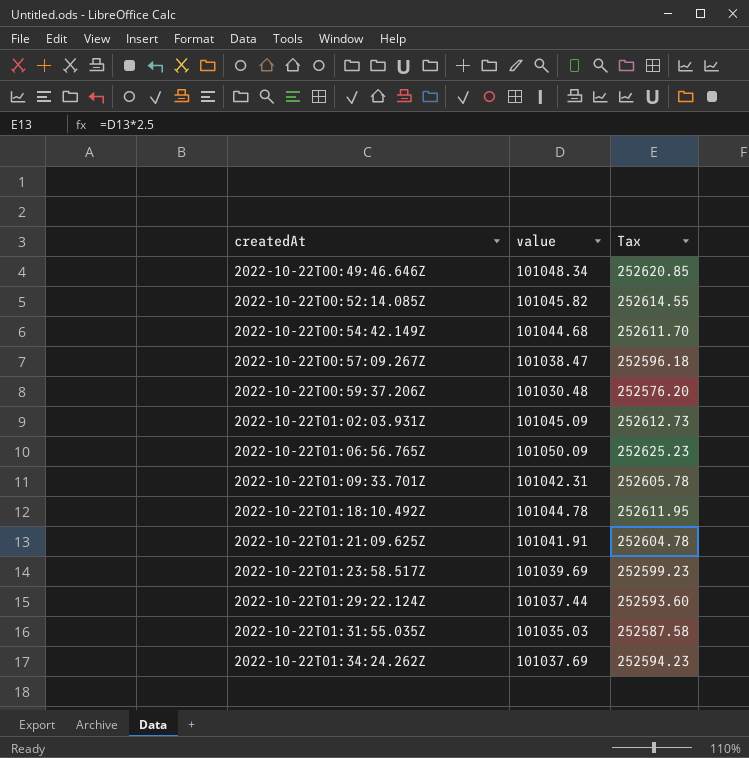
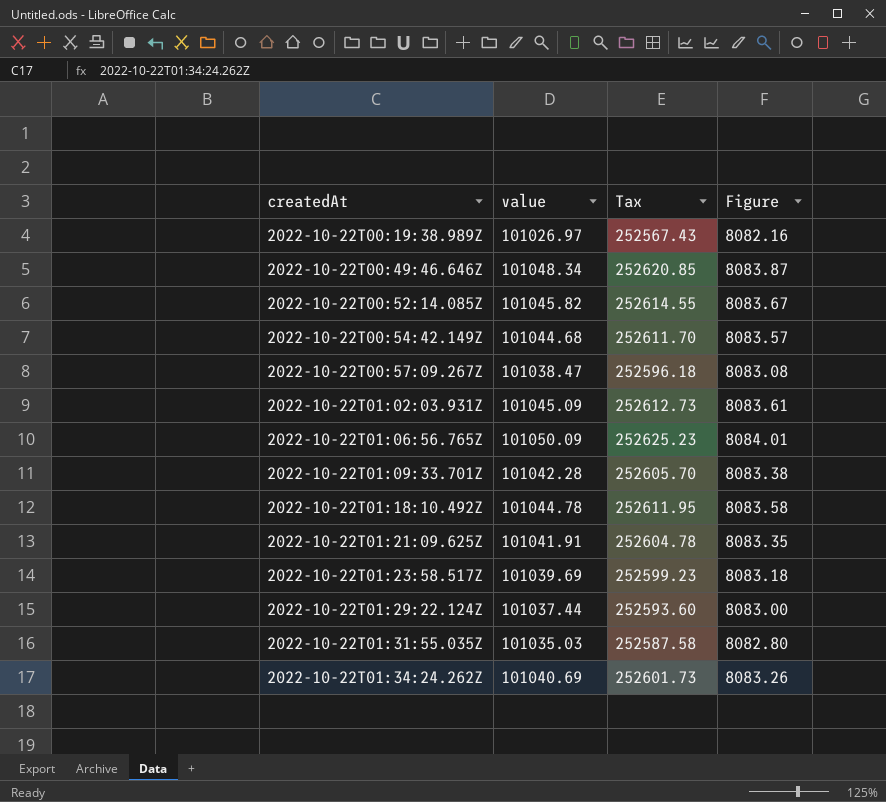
column Figure | formula: none -> [value] * 0.08
row 2022-10-22T00:59:37.206Z: 101030.48 | 252576.20 -> none
row 2022-10-22T00:19:38.989Z: none -> 101026.97 | 252567.43 | 8082.16
2022-10-22T01:09:33.701Z | value: 101042.31 -> 101042.28
2022-10-22T01:09:33.701Z | Tax: 252605.78 -> 252605.70
2022-10-22T01:34:24.262Z | value: 101037.69 -> 101040.69
2022-10-22T01:34:24.262Z | Tax: 252594.23 -> 252601.73

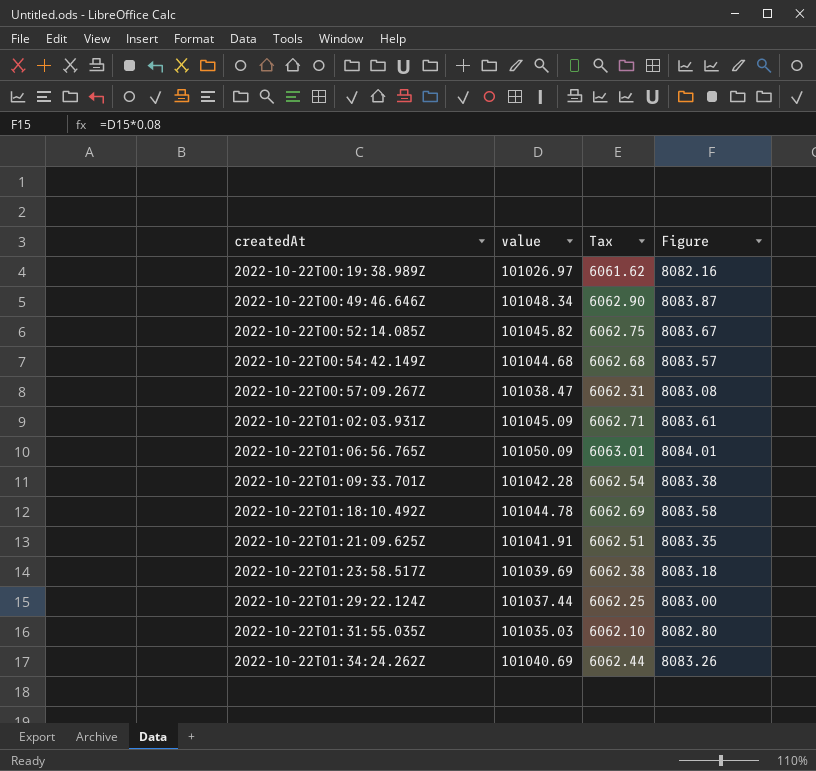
column Tax | formula: [value] * 2.5 -> [value] * 0.06

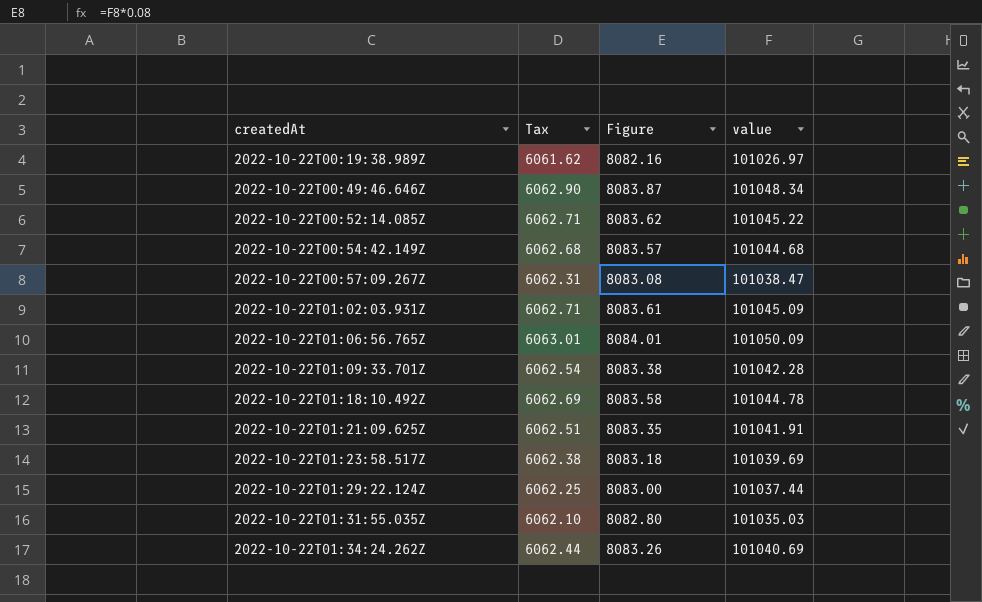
column value | position: 2 -> 4
2022-10-22T00:52:14.085Z | Tax: 6062.75 -> 6062.71
2022-10-22T00:52:14.085Z | Figure: 8083.67 -> 8083.62
2022-10-22T00:52:14.085Z | value: 101045.82 -> 101045.22

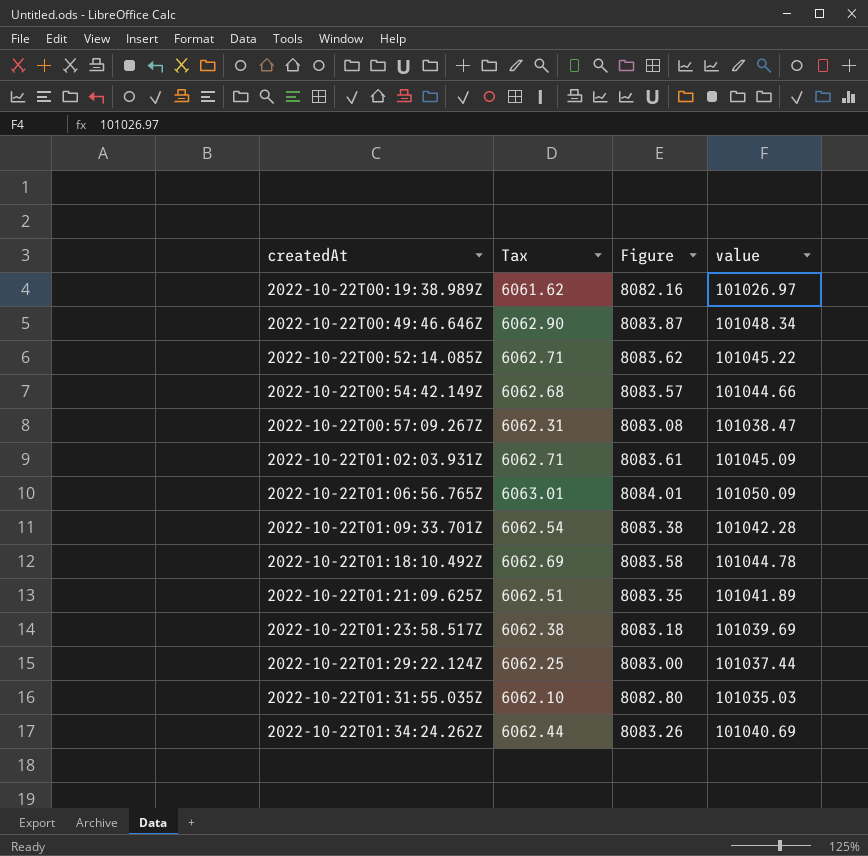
2022-10-22T00:54:42.149Z | value: 101044.68 -> 101044.66
2022-10-22T01:21:09.625Z | value: 101041.91 -> 101041.89

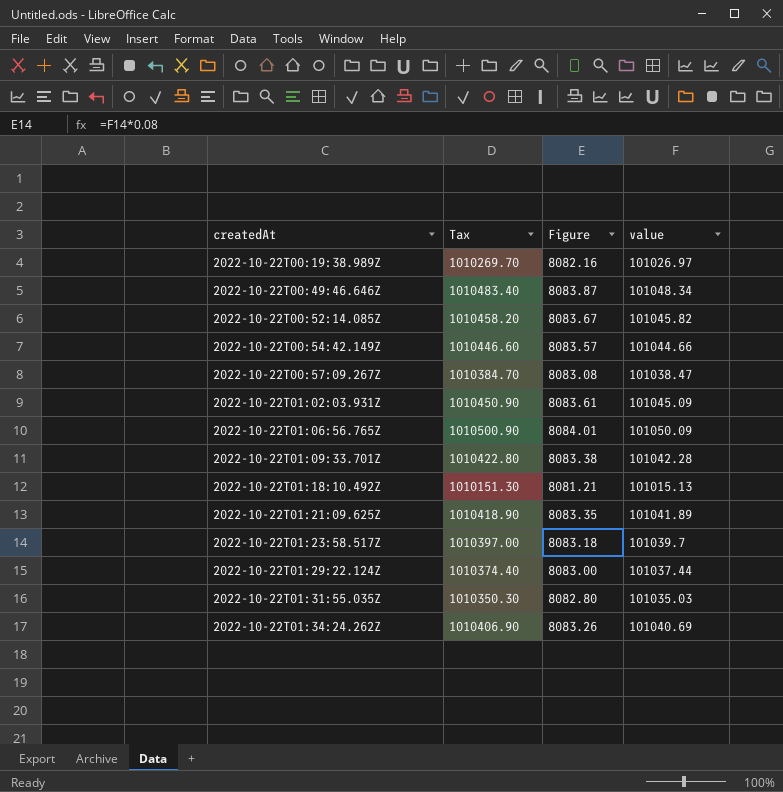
column Tax | formula: [value] * 0.06 -> [value] * 10
2022-10-22T00:52:14.085Z | Figure: 8083.62 -> 8083.67
2022-10-22T00:52:14.085Z | value: 101045.22 -> 101045.82
2022-10-22T01:18:10.492Z | Figure: 8083.58 -> 8081.21
2022-10-22T01:18:10.492Z | value: 101044.78 -> 101015.13
2022-10-22T01:23:58.517Z | value: 101039.69 -> 101039.7

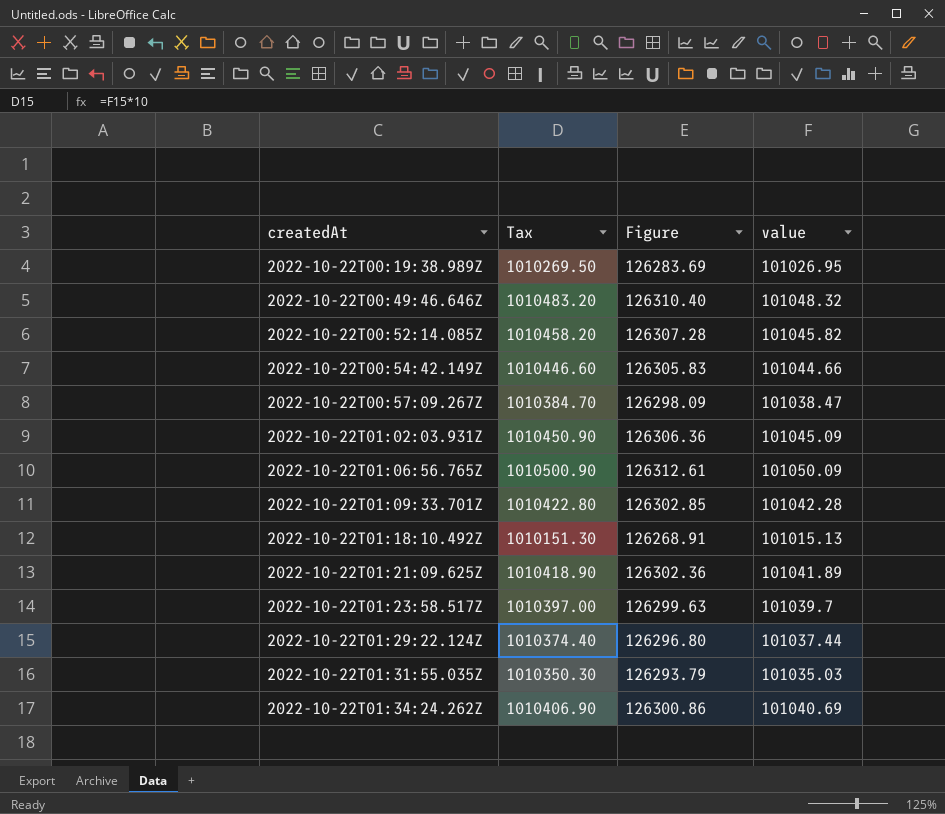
column Figure | formula: [value] * 0.08 -> [value] * 1.25
2022-10-22T00:19:38.989Z | Tax: 1010269.70 -> 1010269.50
2022-10-22T00:19:38.989Z | value: 101026.97 -> 101026.95
2022-10-22T00:49:46.646Z | Tax: 1010483.40 -> 1010483.20
2022-10-22T00:49:46.646Z | value: 101048.34 -> 101048.32

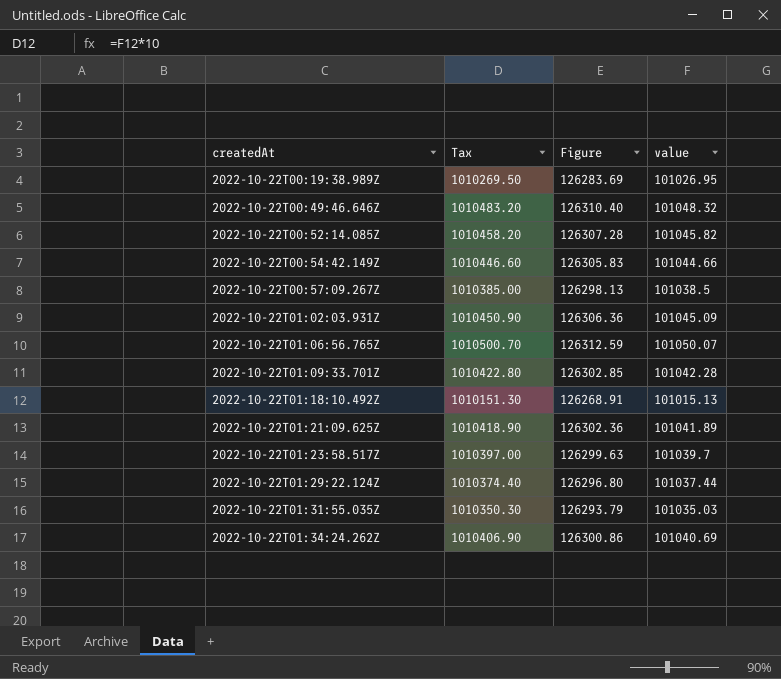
2022-10-22T00:57:09.267Z | Tax: 1010384.70 -> 1010385.00
2022-10-22T00:57:09.267Z | Figure: 126298.09 -> 126298.13
2022-10-22T00:57:09.267Z | value: 101038.47 -> 101038.5
2022-10-22T01:06:56.765Z | Tax: 1010500.90 -> 1010500.70
2022-10-22T01:06:56.765Z | Figure: 126312.61 -> 126312.59
2022-10-22T01:06:56.765Z | value: 101050.09 -> 101050.07

